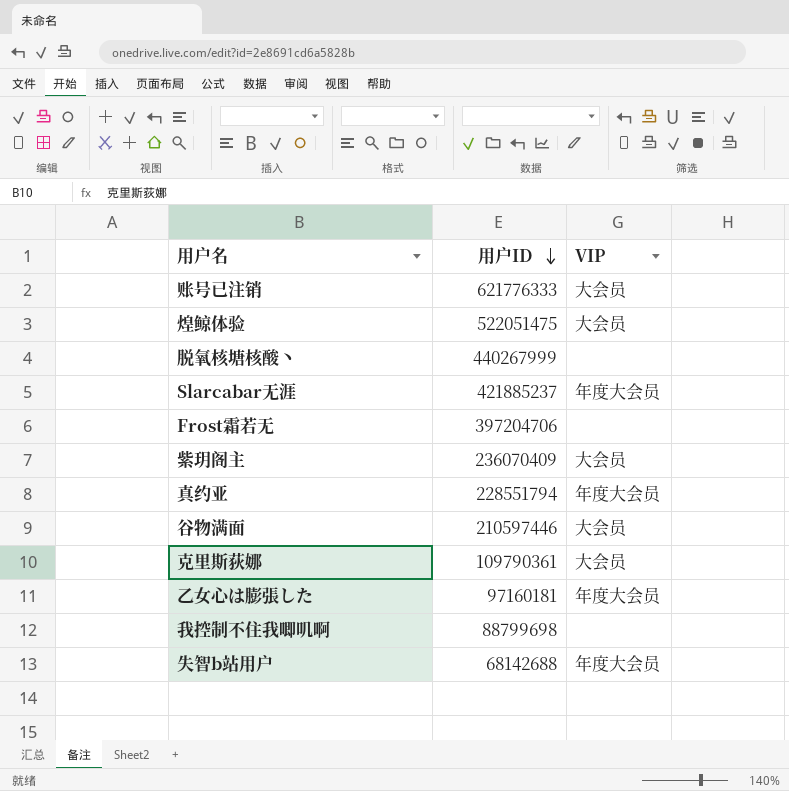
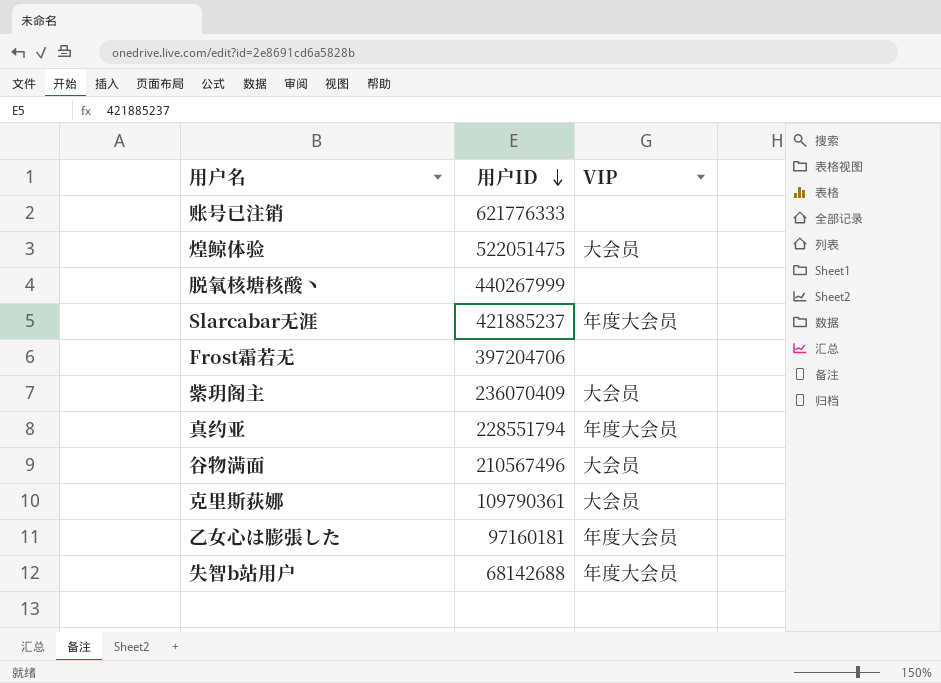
row 我控制不住我唧叽啊: 88799698 | none -> none
账号已注销 | VIP: 大会员 -> none
谷物满面 | 用户ID: 210597446 -> 210567496

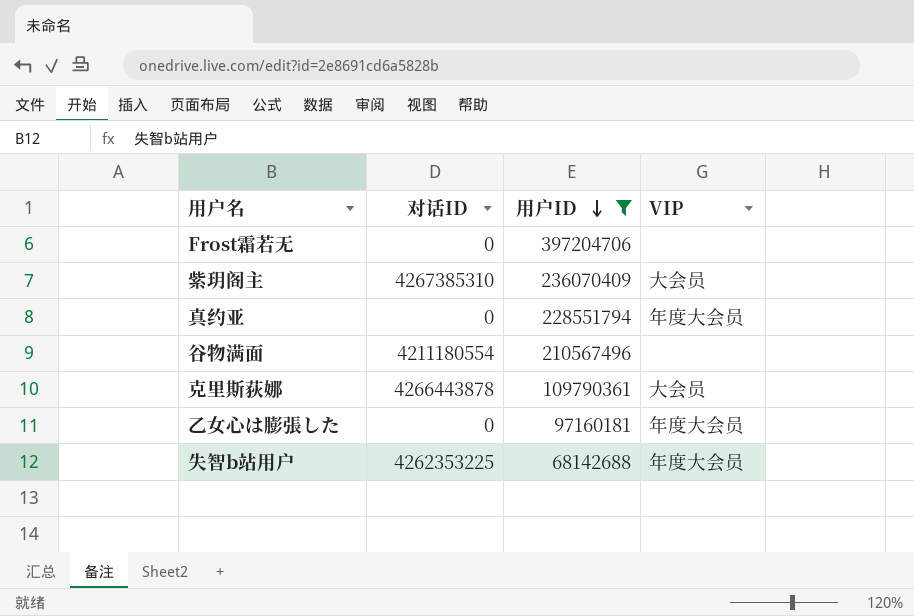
filter: none -> 用户ID <= 397204706
column 对话ID | position: none -> 2
谷物满面 | VIP: 大会员 -> none

